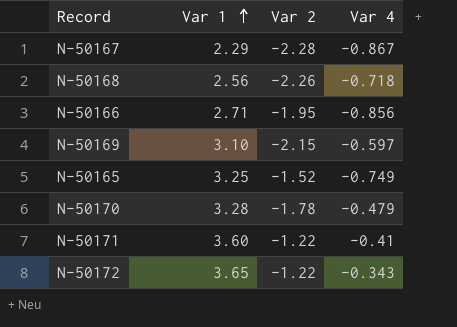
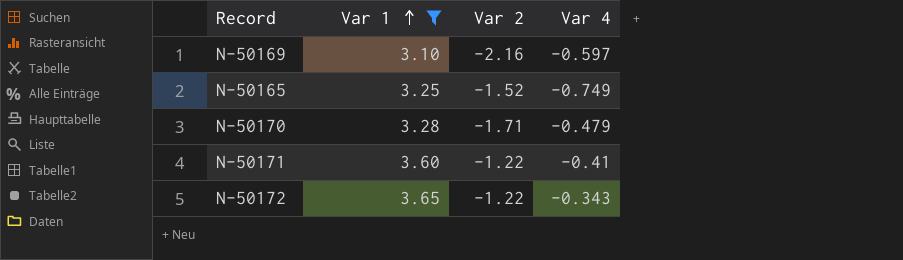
filter: none -> Var 1 >= 3.10
N-50169 | Var 2: -2.15 -> -2.16
N-50170 | Var 2: -1.78 -> -1.71

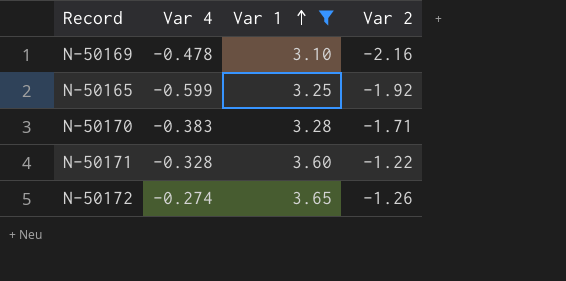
column Var 4 | position: 4 -> 2
N-50169 | Var 4: -0.597 -> -0.478
N-50165 | Var 4: -0.749 -> -0.599
N-50165 | Var 2: -1.52 -> -1.92
N-50170 | Var 4: -0.479 -> -0.383
N-50171 | Var 4: -0.41 -> -0.328
N-50172 | Var 4: -0.343 -> -0.274
N-50172 | Var 2: -1.22 -> -1.26

